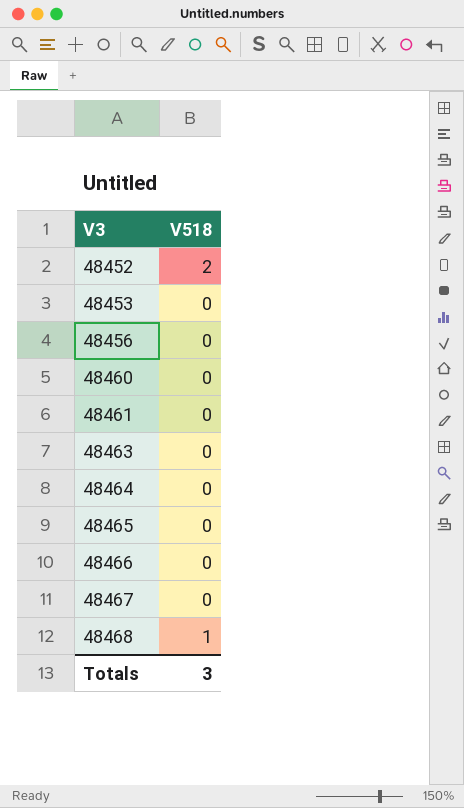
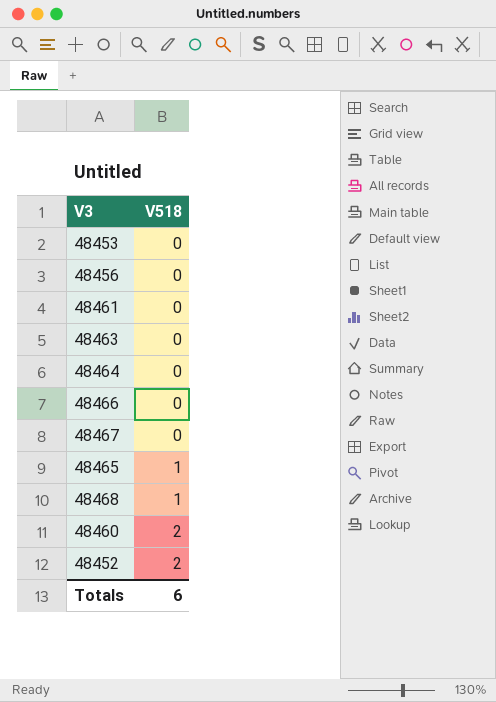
row order: V3 ascending -> V518 ascending
48465 | V518: 0 -> 1
48460 | V518: 0 -> 2
Totals | V518: 3 -> 6

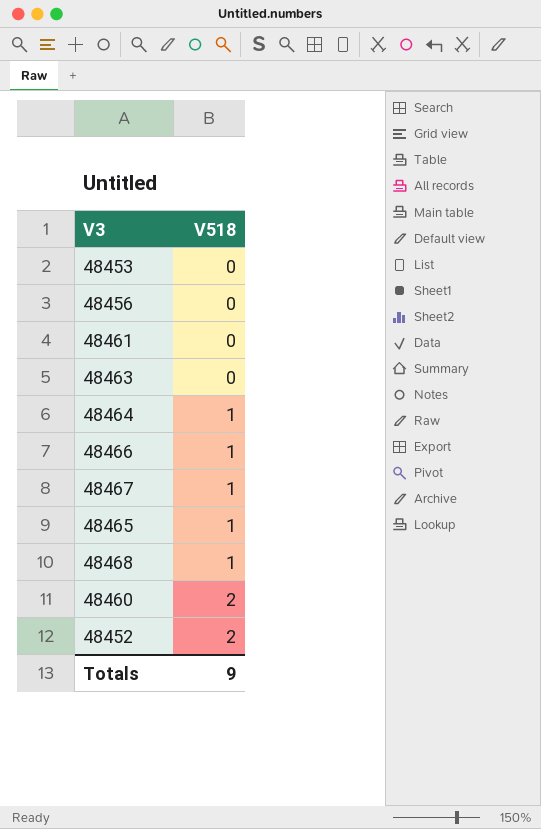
48464 | V518: 0 -> 1
48466 | V518: 0 -> 1
48467 | V518: 0 -> 1
Totals | V518: 6 -> 9

